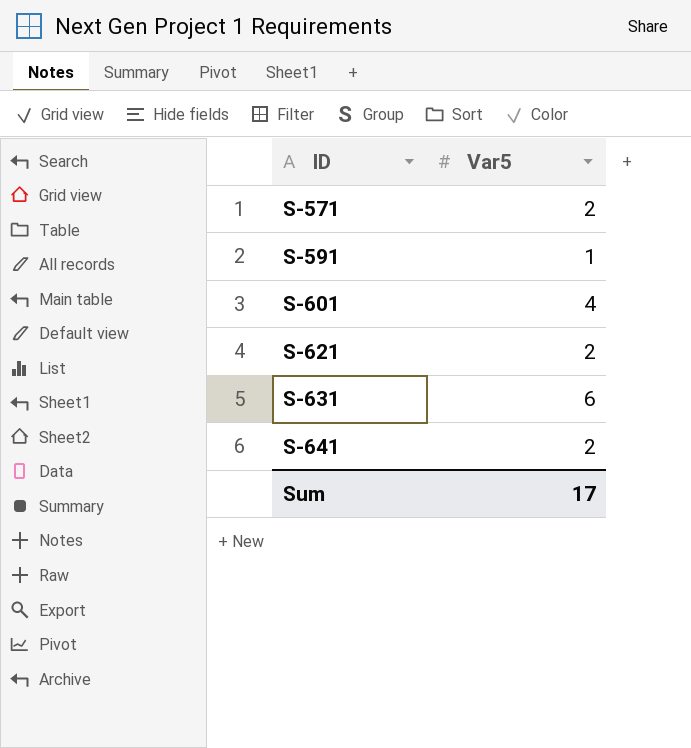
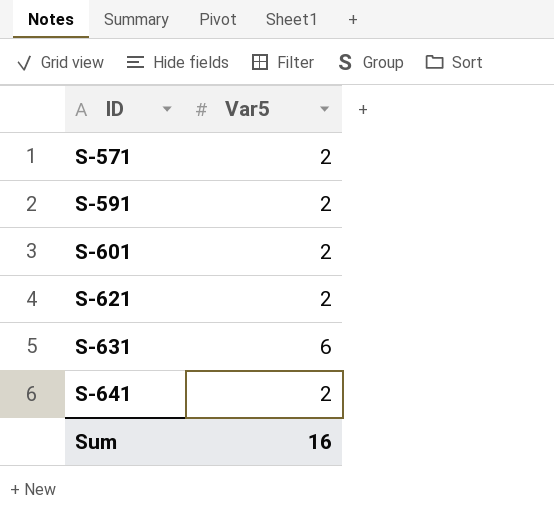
S-591 | Var5: 1 -> 2
S-601 | Var5: 4 -> 2
Sum | Var5: 17 -> 16

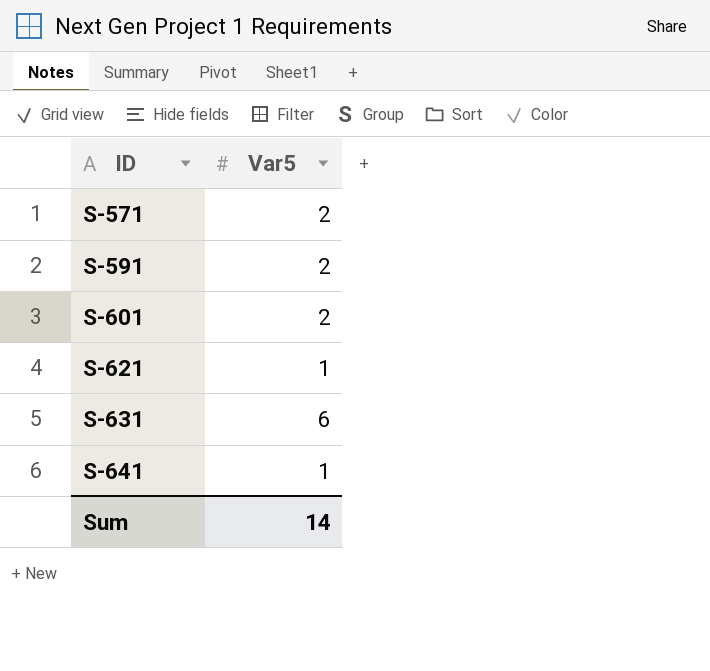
S-621 | Var5: 2 -> 1
S-641 | Var5: 2 -> 1
Sum | Var5: 16 -> 14

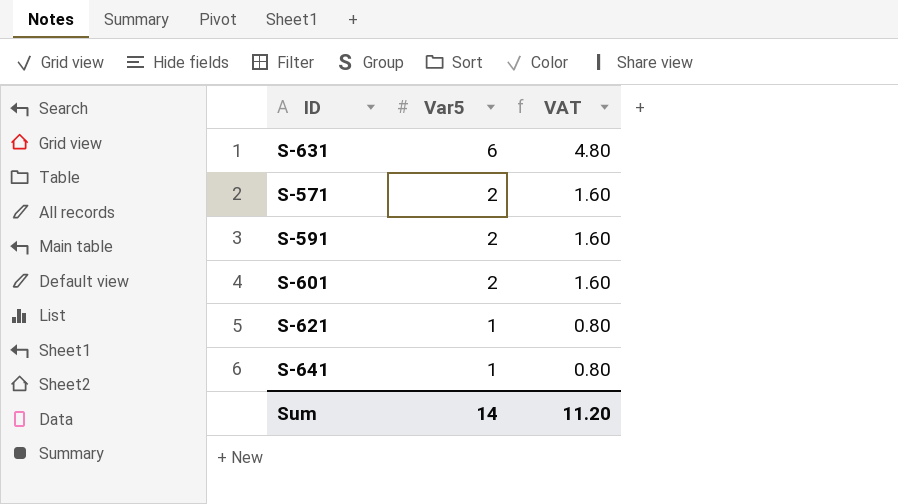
row order: ID ascending -> Var5 descending
column VAT | formula: none -> [Var5] * 0.8

